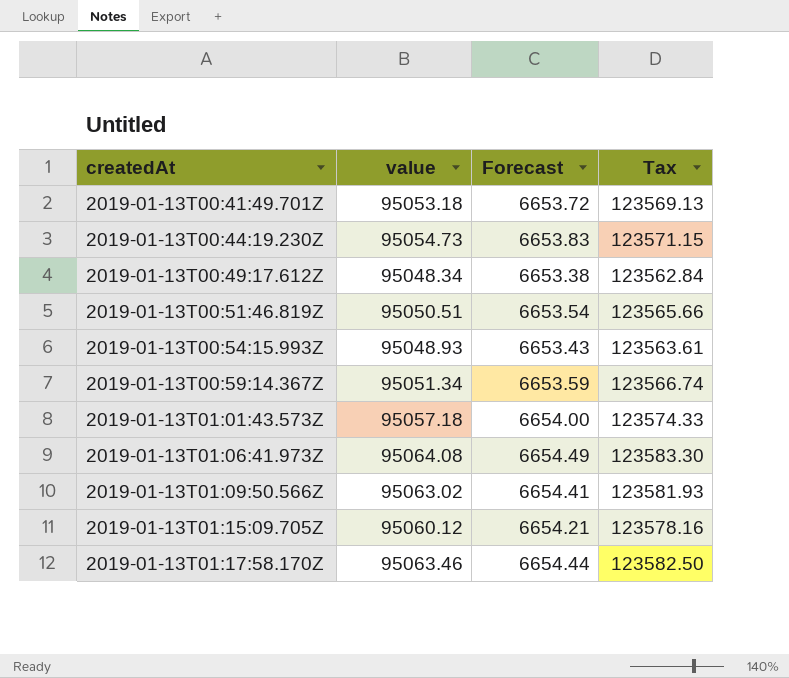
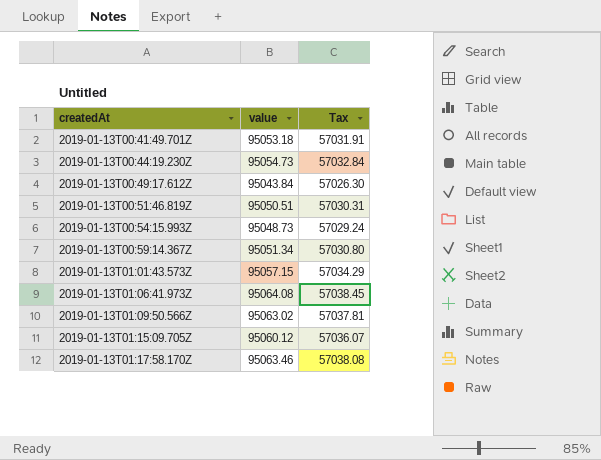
column Forecast | formula: [value] * 0.07 -> none
column Tax | formula: [value] * 1.3 -> [value] * 0.6
2019-01-13T00:49:17.612Z | value: 95048.34 -> 95043.84
2019-01-13T00:54:15.993Z | value: 95048.93 -> 95048.73
2019-01-13T01:01:43.573Z | value: 95057.18 -> 95057.15

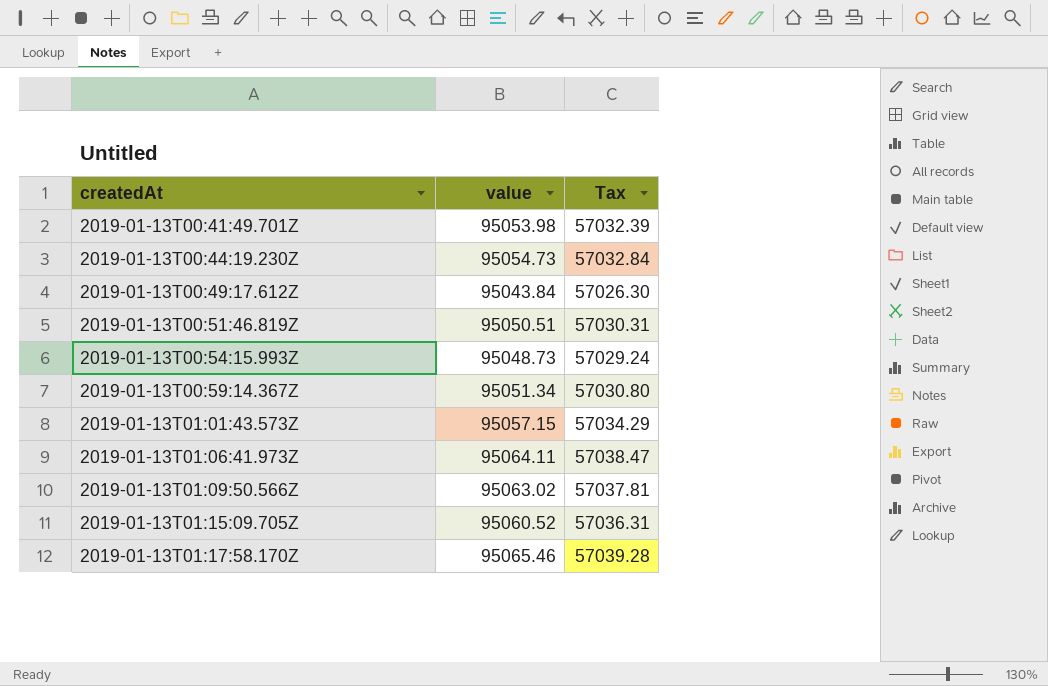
2019-01-13T00:41:49.701Z | value: 95053.18 -> 95053.98
2019-01-13T00:41:49.701Z | Tax: 57031.91 -> 57032.39
2019-01-13T01:06:41.973Z | value: 95064.08 -> 95064.11
2019-01-13T01:06:41.973Z | Tax: 57038.45 -> 57038.47
2019-01-13T01:15:09.705Z | value: 95060.12 -> 95060.52
2019-01-13T01:15:09.705Z | Tax: 57036.07 -> 57036.31
2019-01-13T01:17:58.170Z | value: 95063.46 -> 95065.46
2019-01-13T01:17:58.170Z | Tax: 57038.08 -> 57039.28

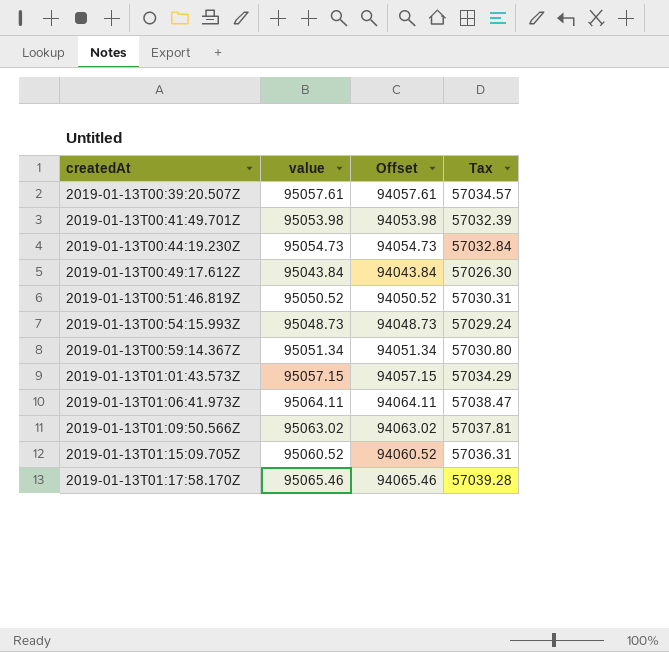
column Offset | formula: none -> [value] - 1000
row 2019-01-13T00:39:20.507Z: none -> 95057.61 | 94057.61 | 57034.57
2019-01-13T00:51:46.819Z | value: 95050.51 -> 95050.52

